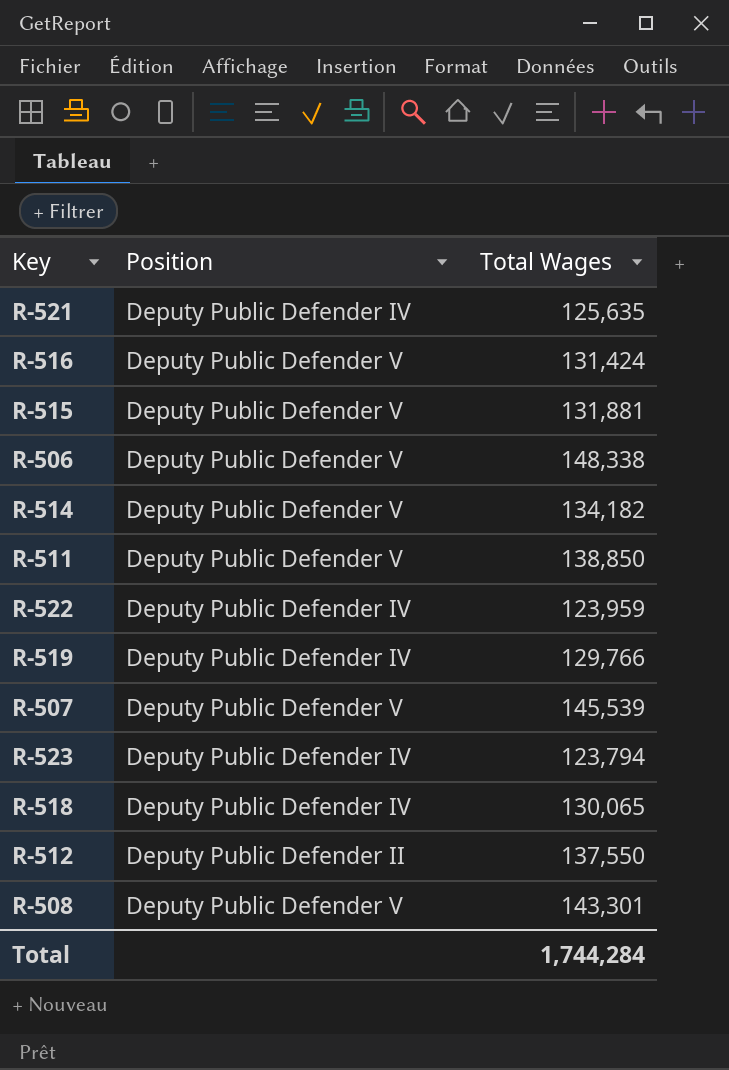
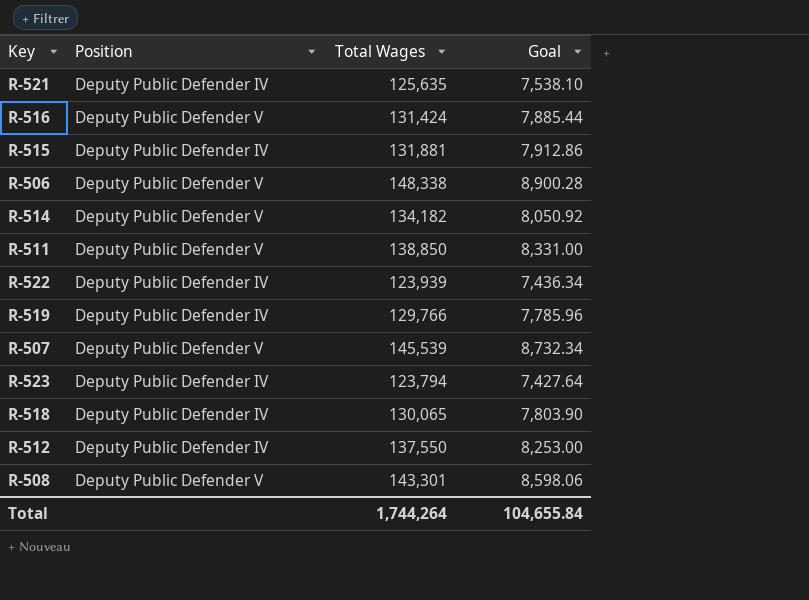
column Goal | formula: none -> [Total Wages] * 0.06
R-515 | Position: Deputy Public Defender V -> Deputy Public Defender IV
R-522 | Total Wages: 123,959 -> 123,939
R-512 | Position: Deputy Public Defender II -> Deputy Public Defender IV
Total | Total Wages: 1,744,284 -> 1,744,264

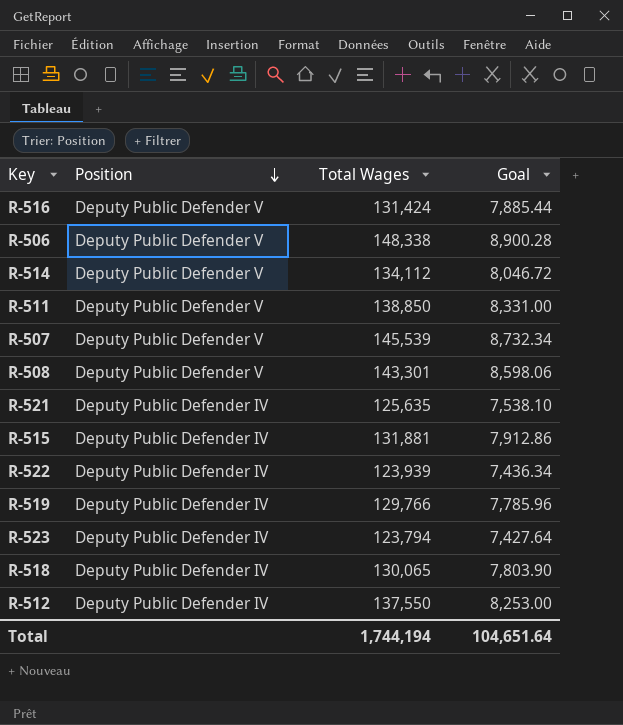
row order: none -> Position descending
R-514 | Total Wages: 134,182 -> 134,112
R-514 | Goal: 8,050.92 -> 8,046.72
Total | Total Wages: 1,744,264 -> 1,744,194
Total | Goal: 104,655.84 -> 104,651.64

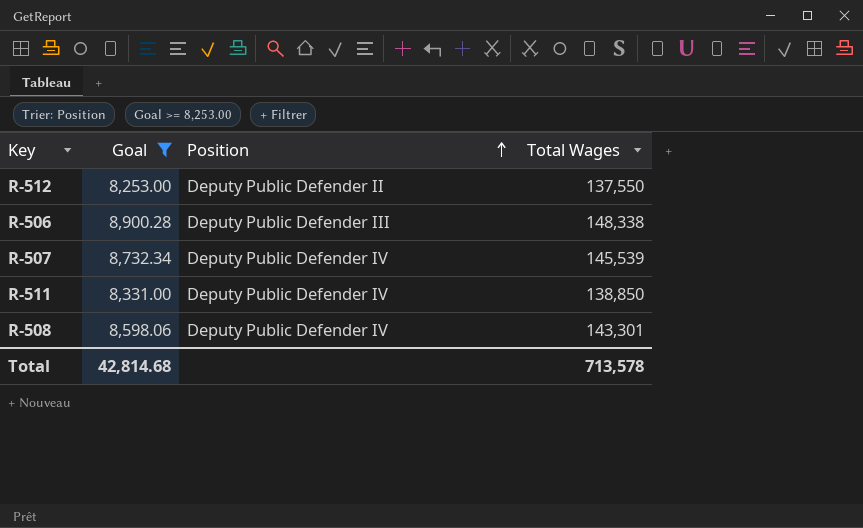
filter: none -> Goal >= 8,253.00
row order: Position descending -> Position ascending
column Goal | position: 4 -> 2
R-512 | Position: Deputy Public Defender IV -> Deputy Public Defender II
R-506 | Position: Deputy Public Defender V -> Deputy Public Defender III
R-507 | Position: Deputy Public Defender V -> Deputy Public Defender IV
R-511 | Position: Deputy Public Defender V -> Deputy Public Defender IV
R-508 | Position: Deputy Public Defender V -> Deputy Public Defender IV
Total | Goal: 104,651.64 -> 42,814.68
Total | Total Wages: 1,744,194 -> 713,578

